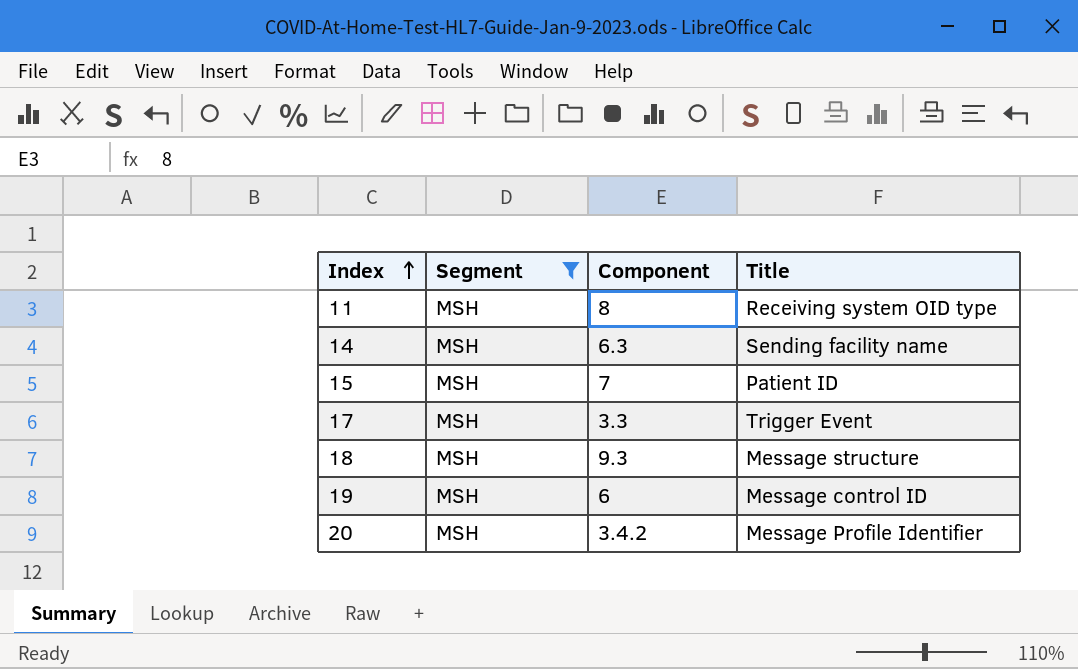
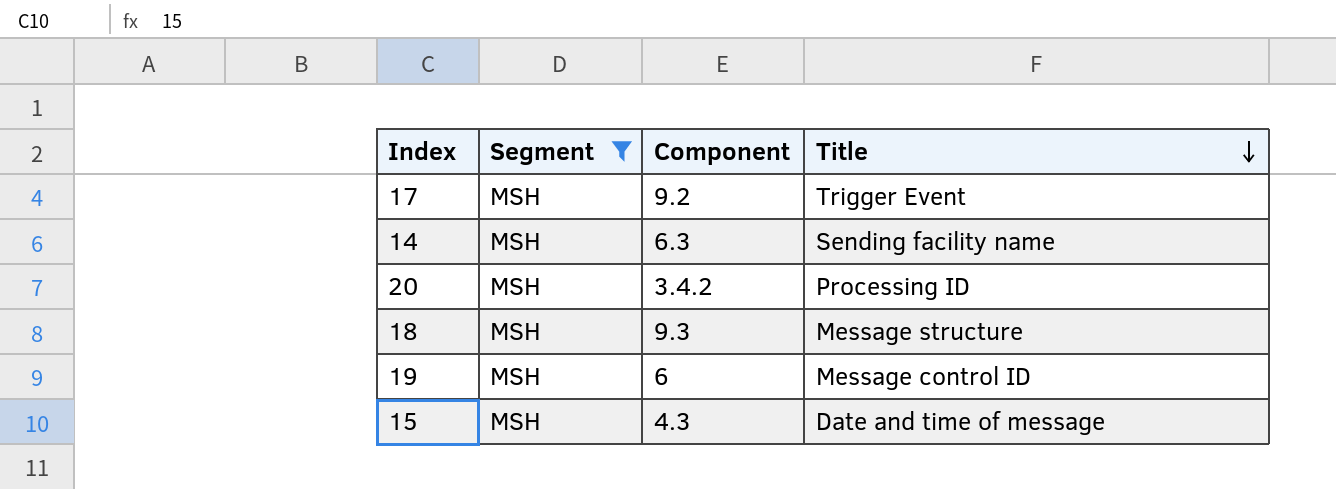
row order: Index ascending -> Title descending
row 11: MSH | 8 | Receiving system OID type -> none
17 | Component: 3.3 -> 9.2
20 | Title: Message Profile Identifier -> Processing ID
15 | Component: 7 -> 4.3
15 | Title: Patient ID -> Date and time of message

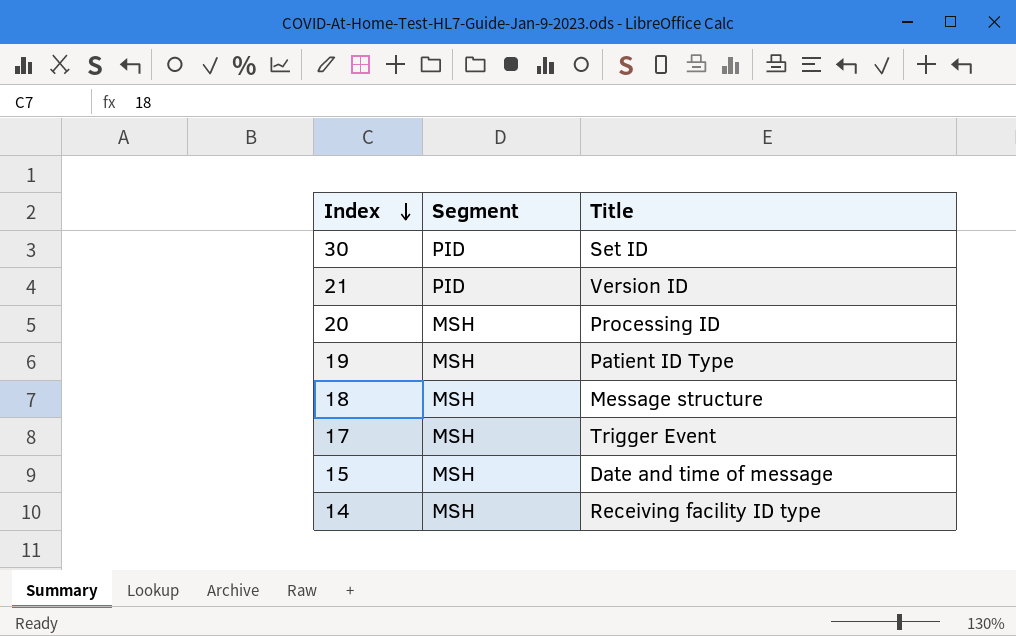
filter: Segment = MSH -> none
row order: Title descending -> Index descending
column Component | position: 3 -> none
19 | Title: Message control ID -> Patient ID Type
14 | Title: Sending facility name -> Receiving facility ID type

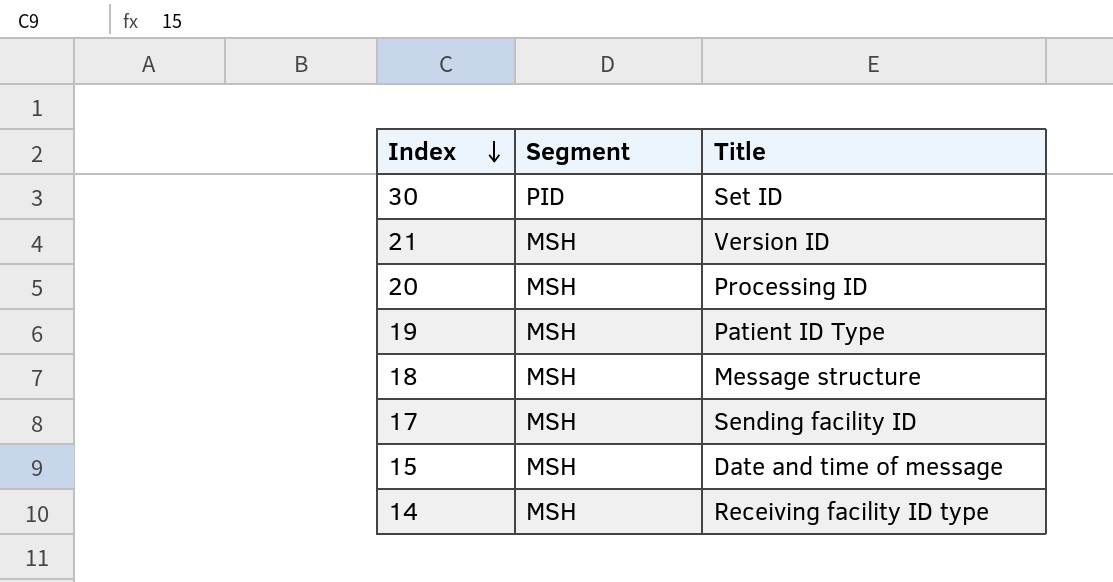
21 | Segment: PID -> MSH
17 | Title: Trigger Event -> Sending facility ID

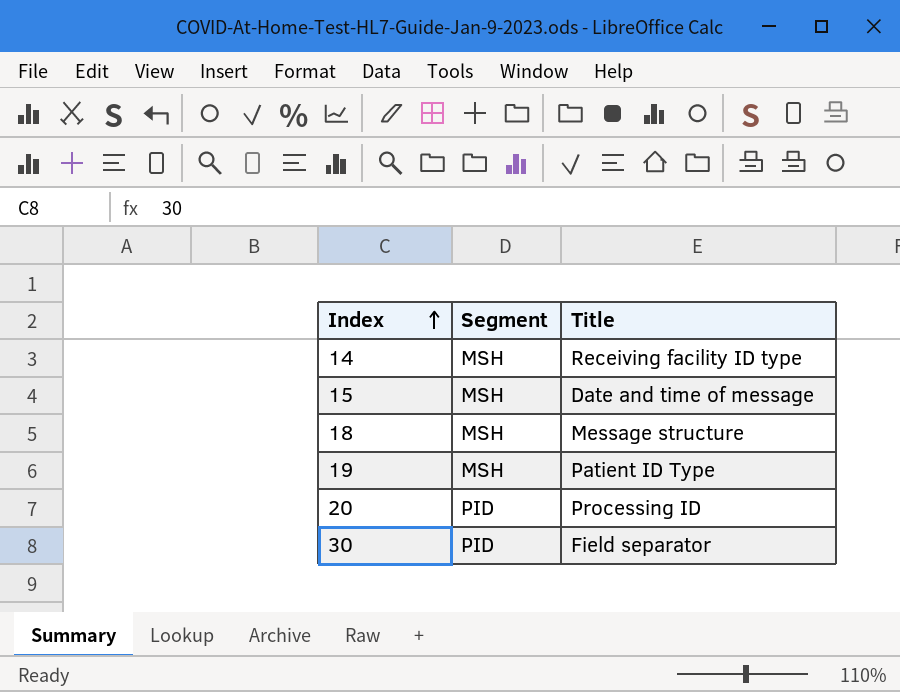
row order: Index descending -> Index ascending
row 21: MSH | Version ID -> none
row 17: MSH | Sending facility ID -> none
20 | Segment: MSH -> PID
30 | Title: Set ID -> Field separator

